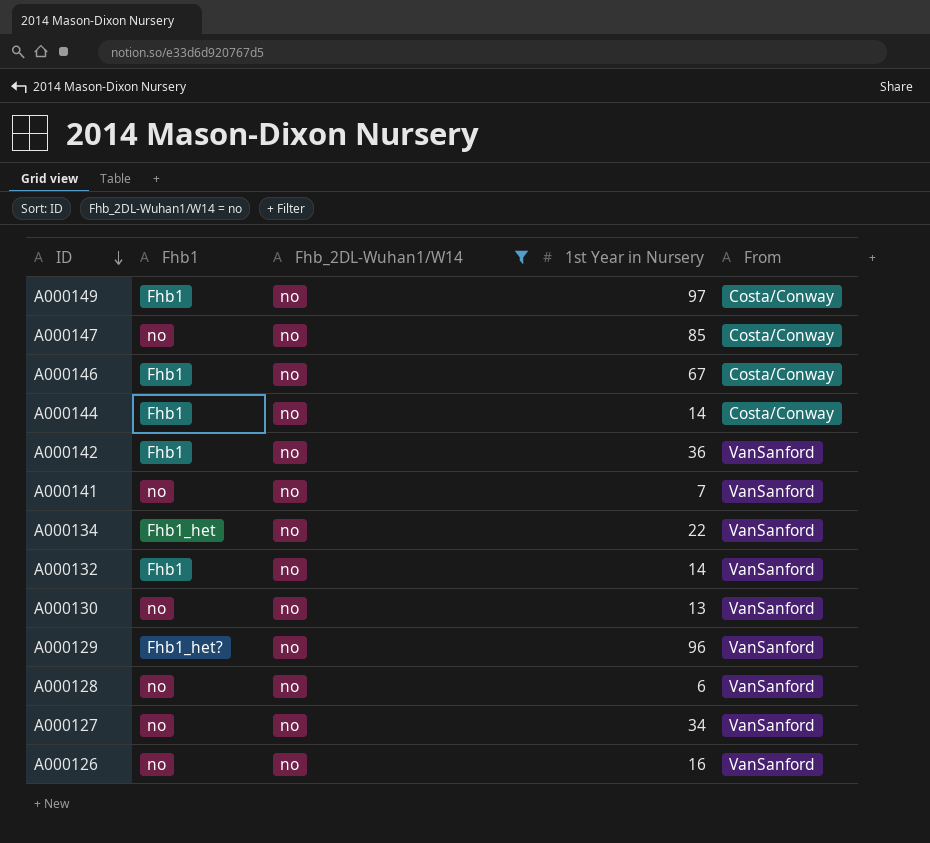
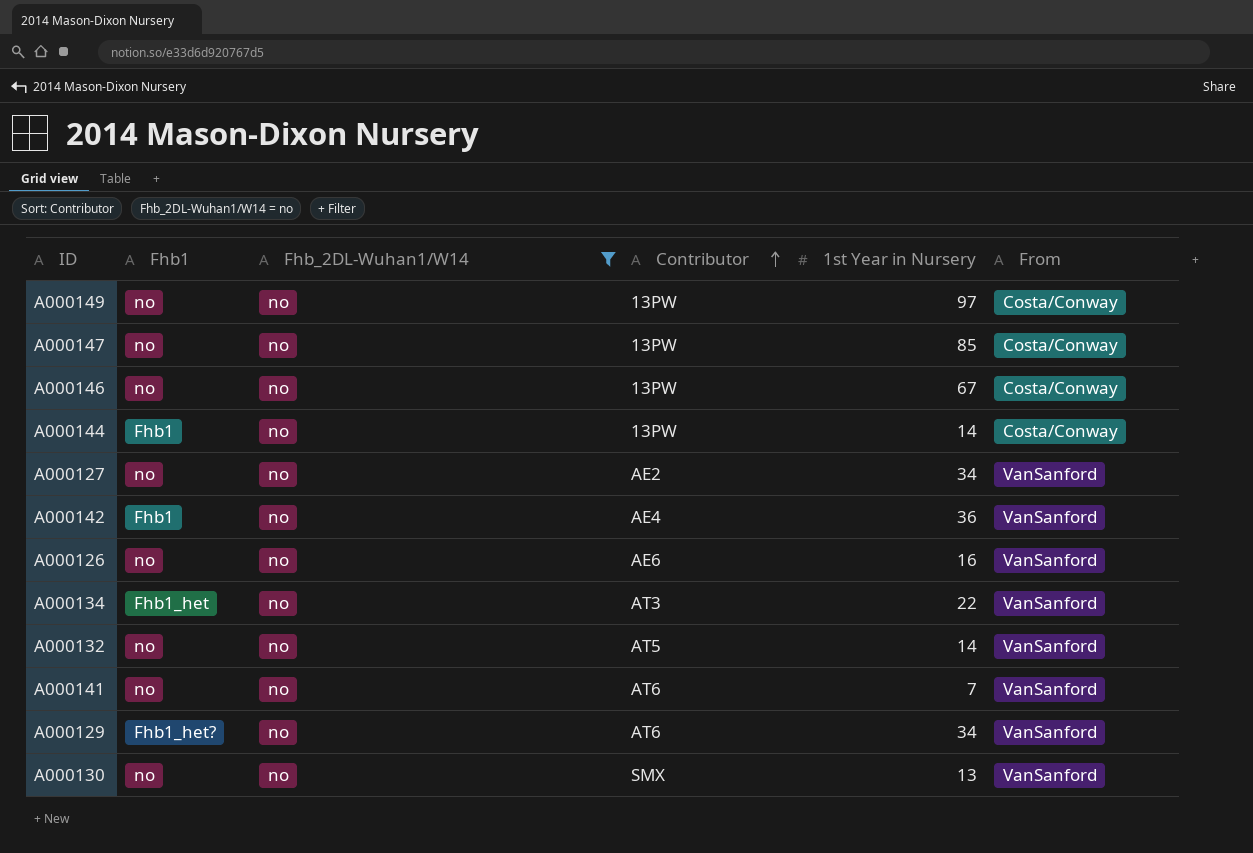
row order: ID descending -> Contributor ascending
column Contributor | position: none -> 4
row A000128: no | no | 6 | VanSanford -> none
A000149 | Fhb1: Fhb1 -> no
A000146 | Fhb1: Fhb1 -> no
A000132 | Fhb1: Fhb1 -> no
A000129 | 1st Year in Nursery: 96 -> 34

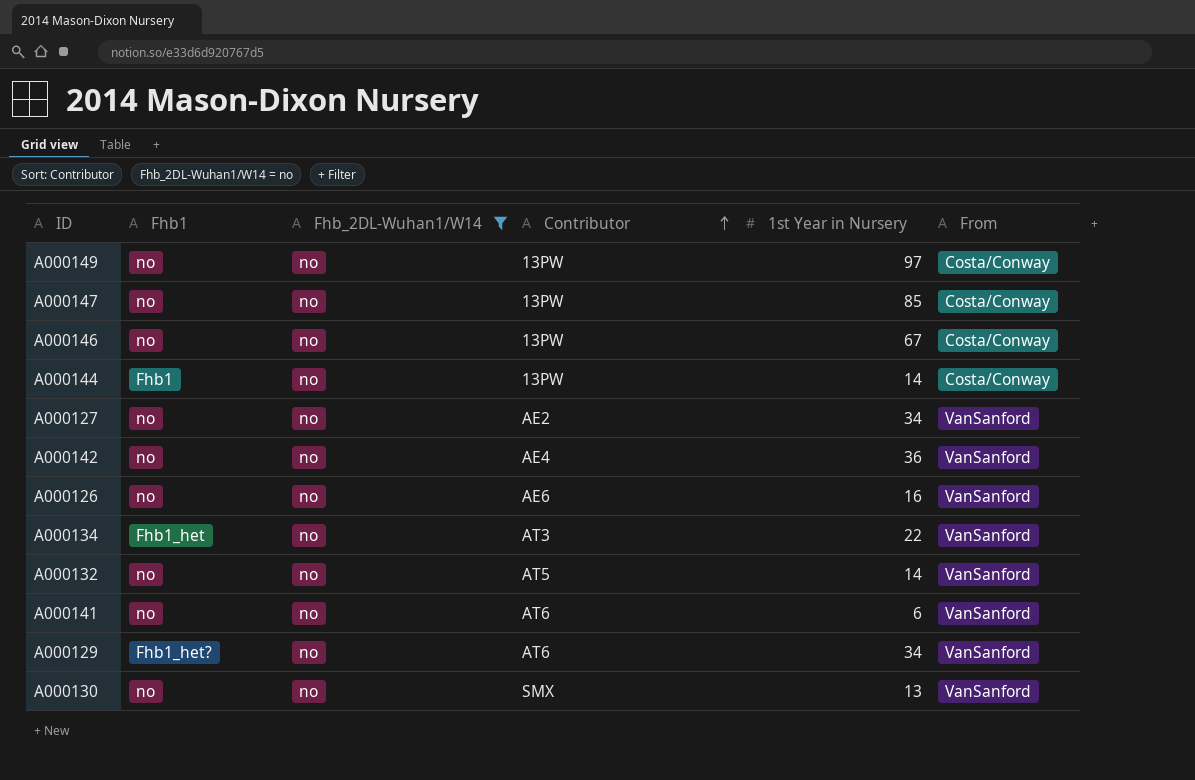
A000142 | Fhb1: Fhb1 -> no
A000141 | 1st Year in Nursery: 7 -> 6

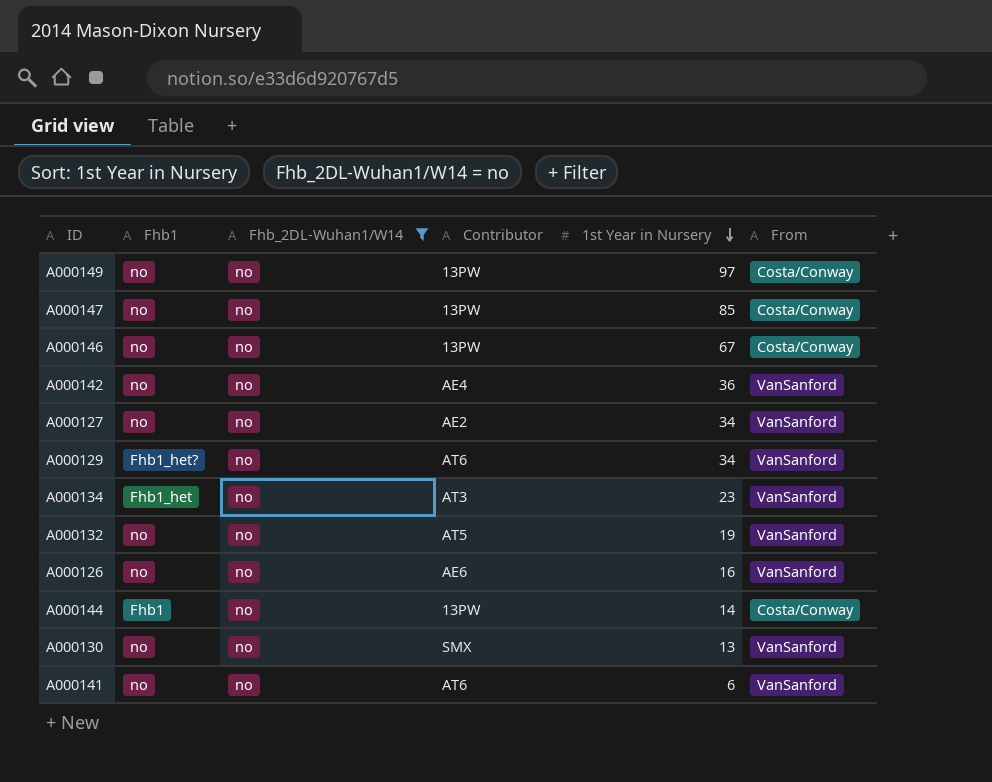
row order: Contributor ascending -> 1st Year in Nursery descending
A000134 | 1st Year in Nursery: 22 -> 23
A000132 | 1st Year in Nursery: 14 -> 19

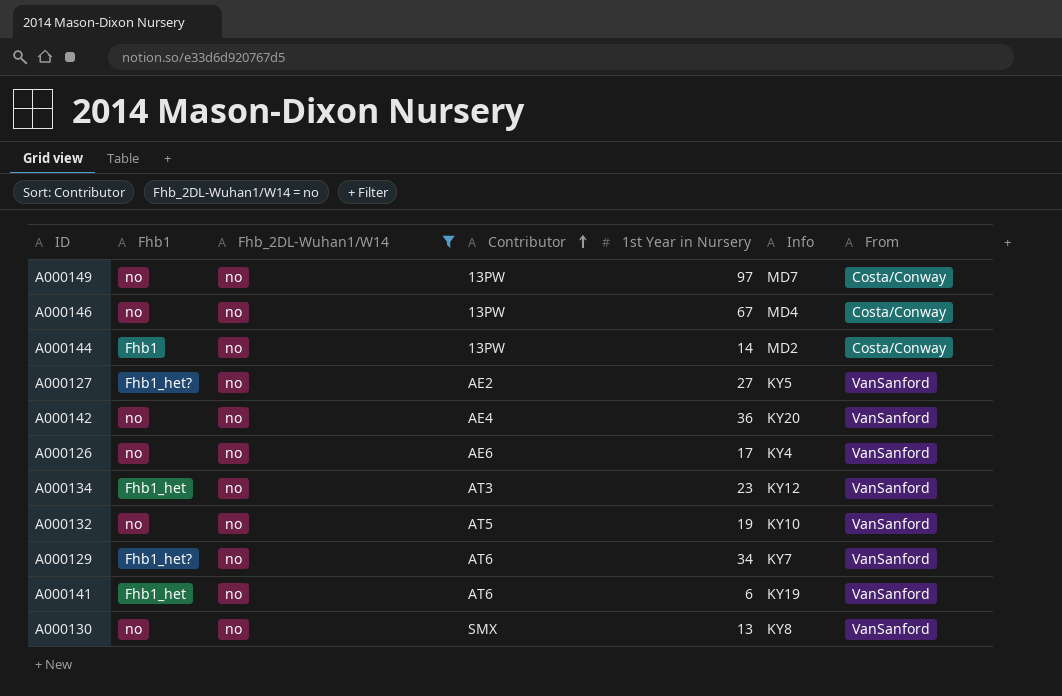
row order: 1st Year in Nursery descending -> Contributor ascending
column Info | position: none -> 6
row A000147: no | no | 13PW | 85 | Costa/Conway -> none
A000127 | Fhb1: no -> Fhb1_het?
A000127 | 1st Year in Nursery: 34 -> 27
A000126 | 1st Year in Nursery: 16 -> 17
A000141 | Fhb1: no -> Fhb1_het

